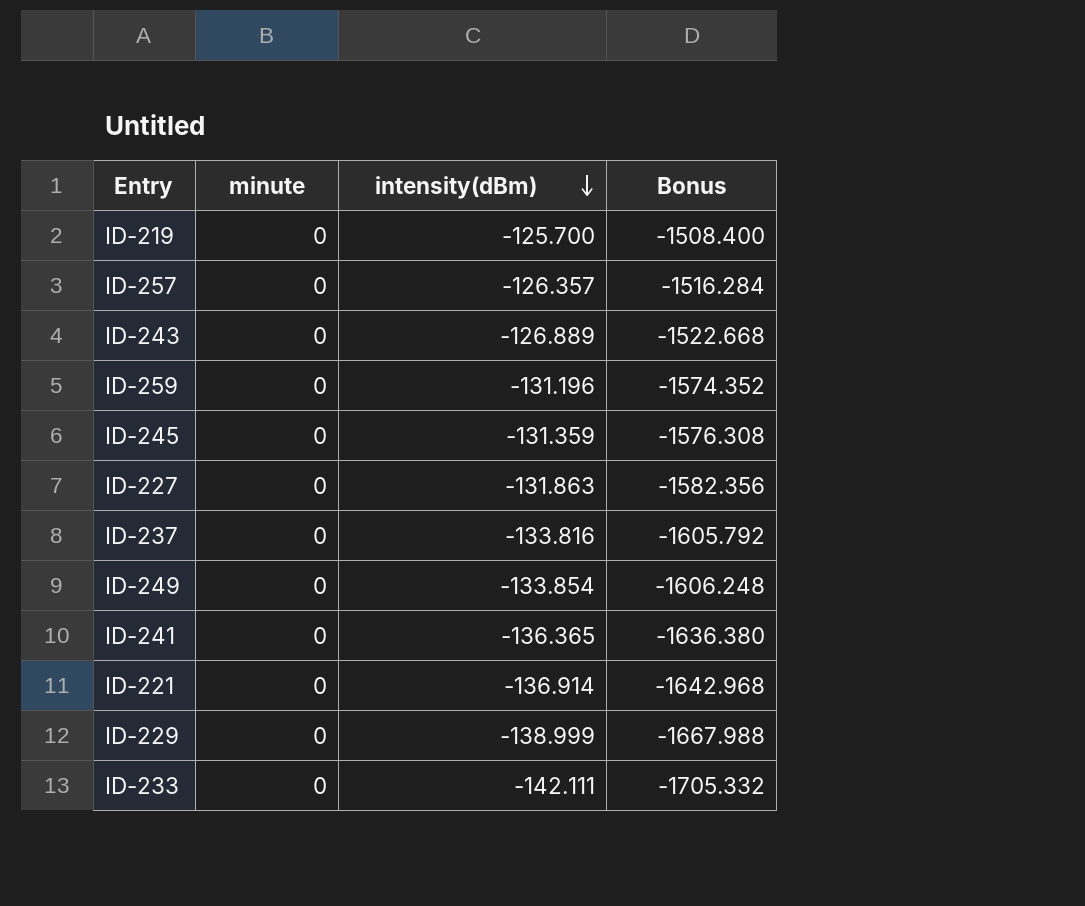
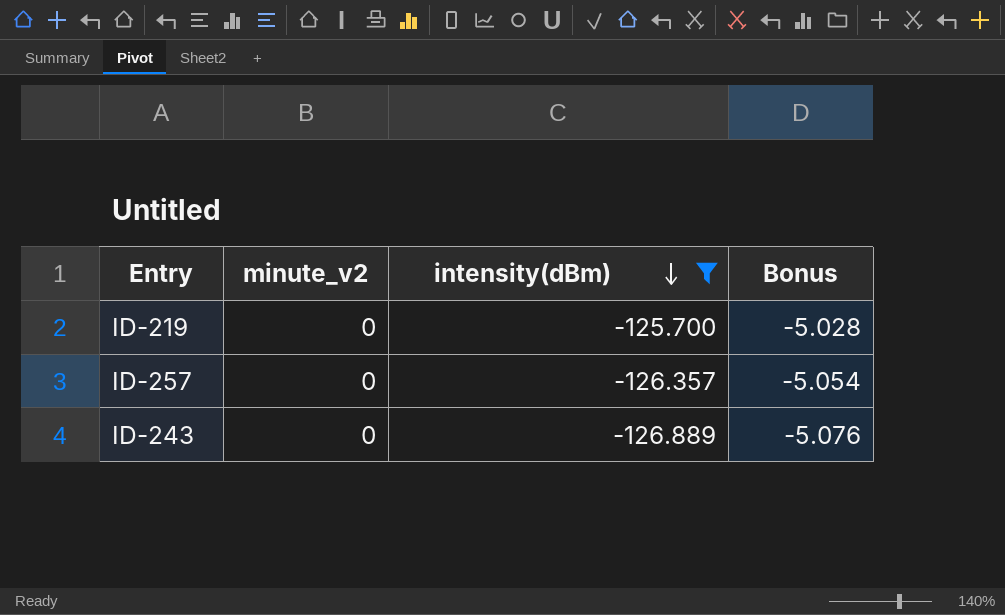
filter: none -> intensity(dBm) >= -126.889
column name: minute -> minute_v2
column Bonus | formula: [intensity(dBm)] * 12 -> [intensity(dBm)] * 0.04

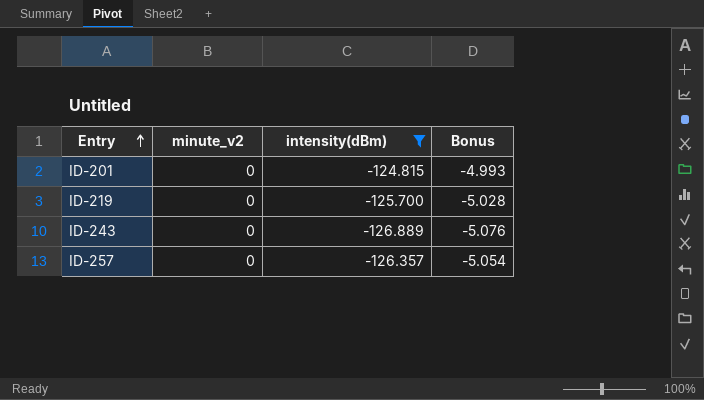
row order: intensity(dBm) descending -> Entry ascending
row ID-201: none -> 0 | -124.815 | -4.993

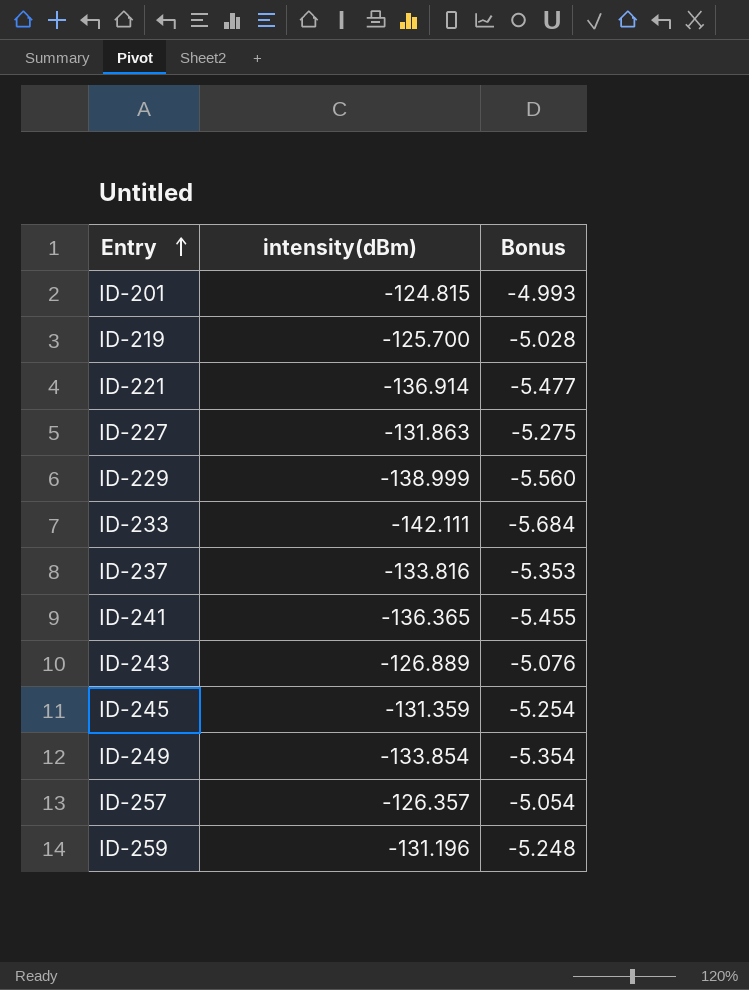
filter: intensity(dBm) >= -126.889 -> none
column minute_v2 | position: 2 -> none

